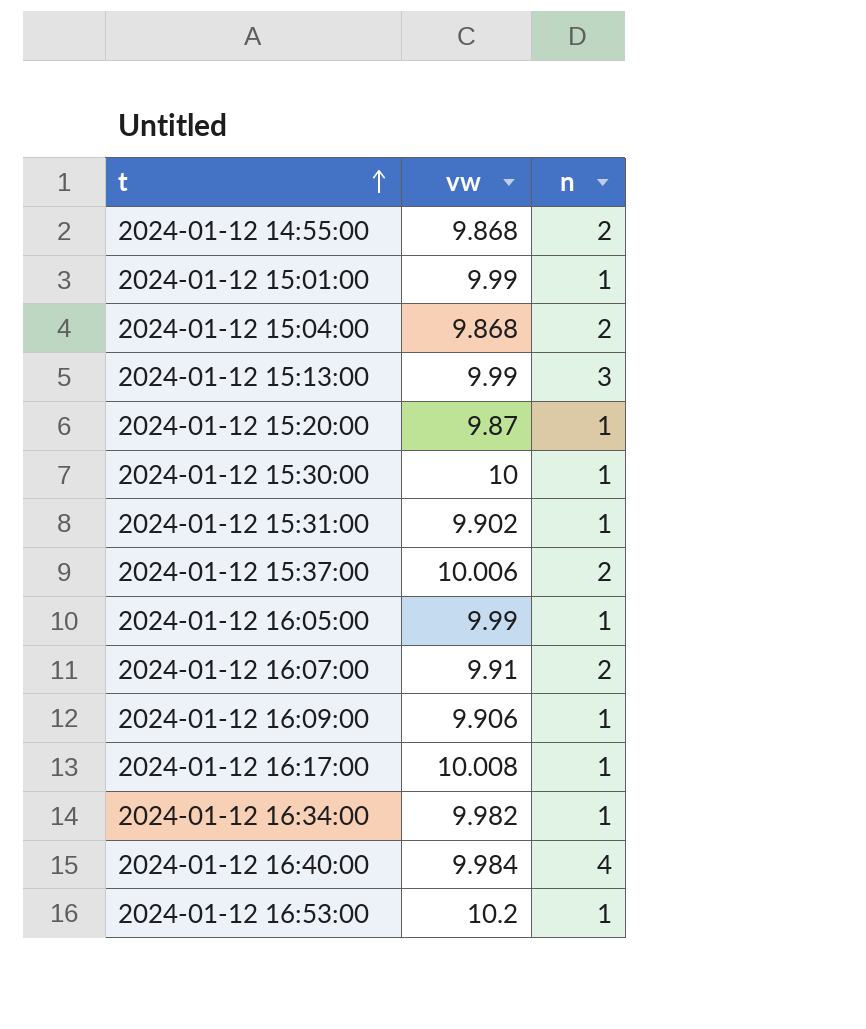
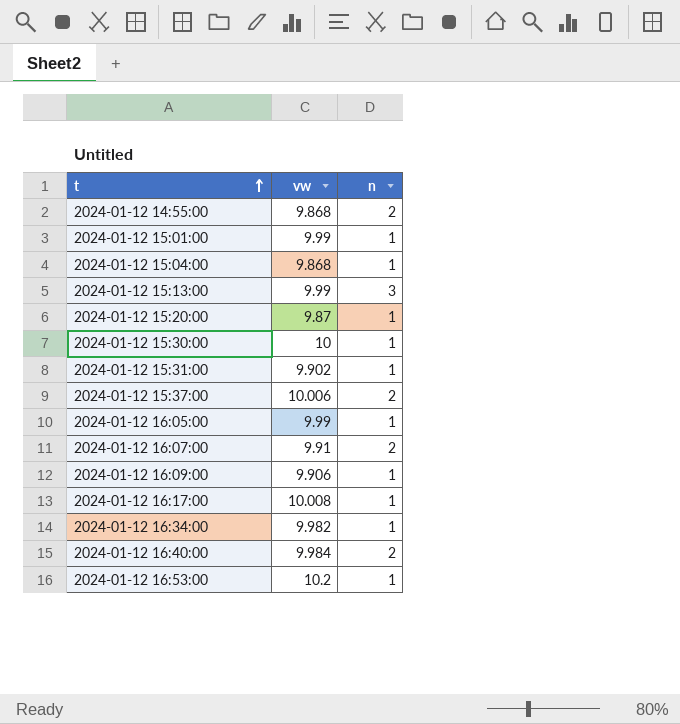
2024-01-12 15:04:00 | n: 2 -> 1
2024-01-12 16:40:00 | n: 4 -> 2

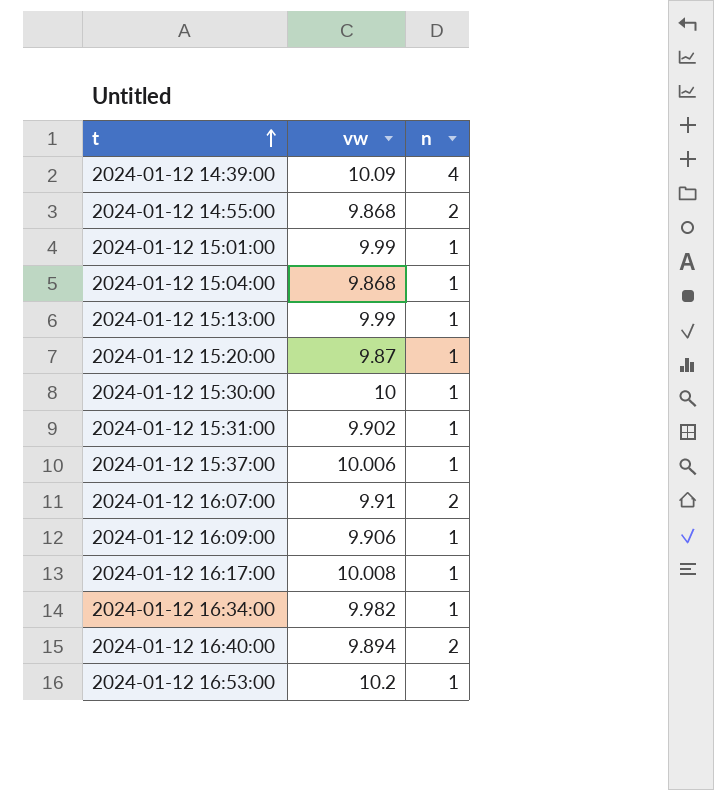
row 2024-01-12 16:05:00: 9.99 | 1 -> none
row 2024-01-12 14:39:00: none -> 10.09 | 4
2024-01-12 15:13:00 | n: 3 -> 1
2024-01-12 15:37:00 | n: 2 -> 1
2024-01-12 16:40:00 | vw: 9.984 -> 9.894

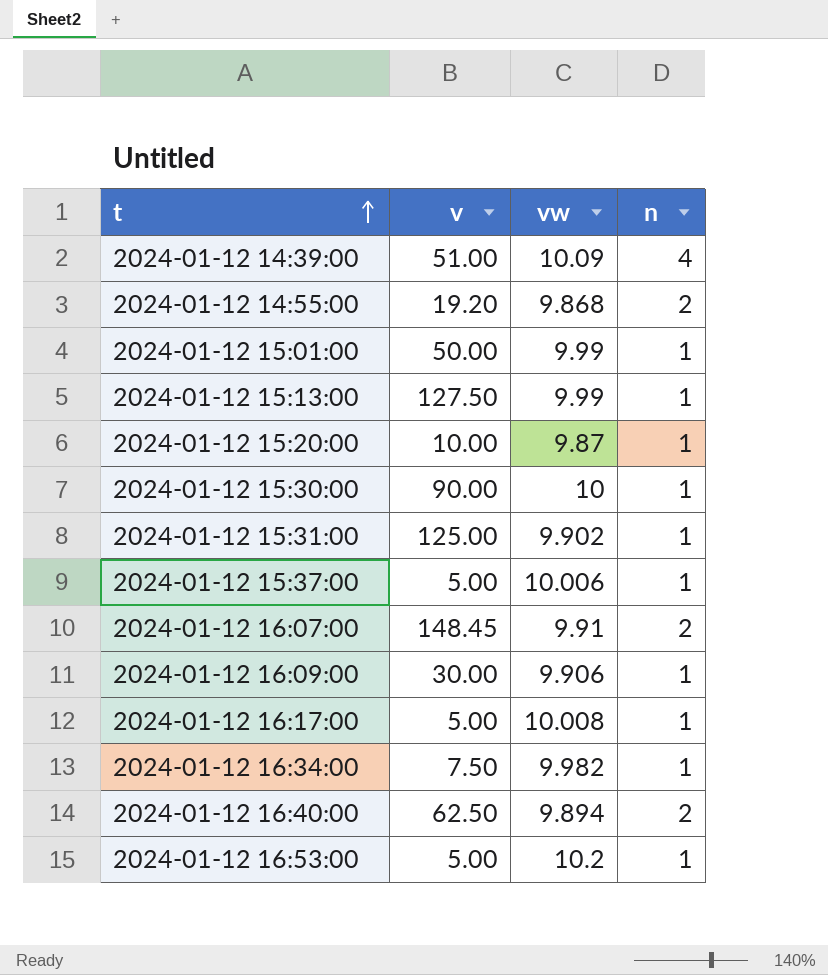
column v | position: none -> 2
row 2024-01-12 15:04:00: 9.868 | 1 -> none

